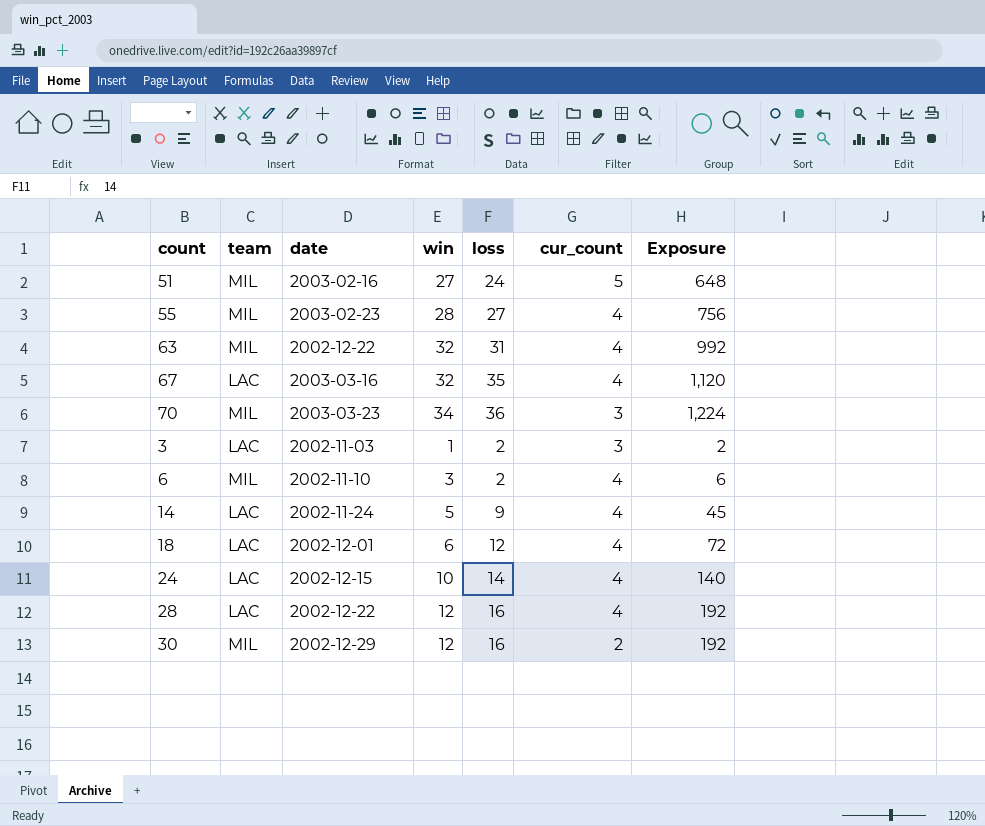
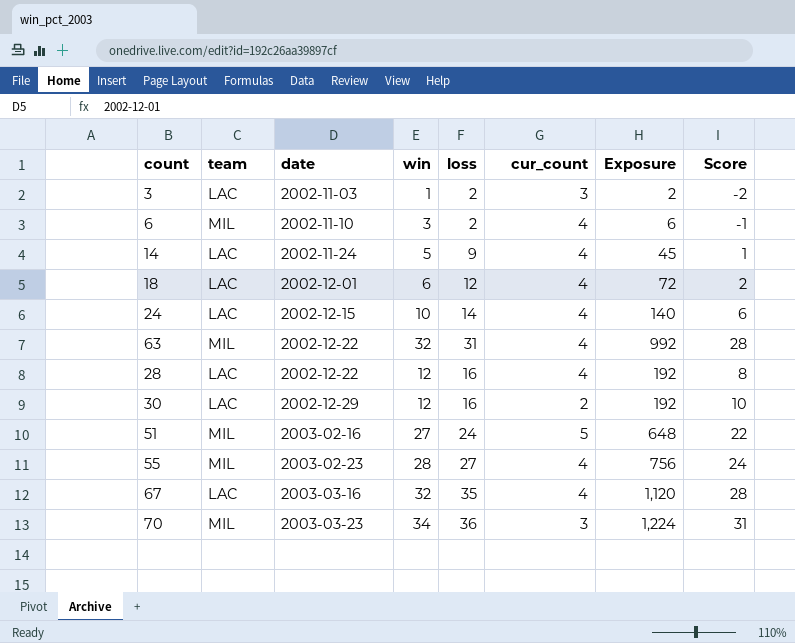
row order: none -> date ascending
column Score | formula: none -> [win] - [cur_count]
30 | team: MIL -> LAC

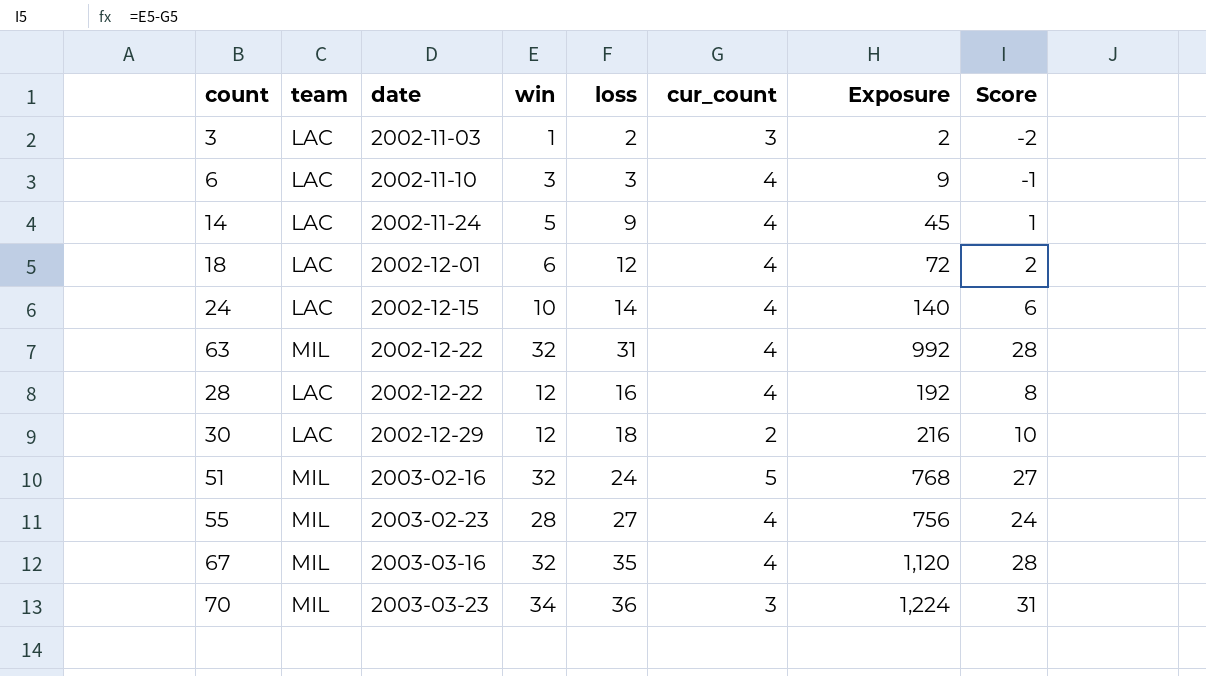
6 | team: MIL -> LAC
6 | loss: 2 -> 3
6 | Exposure: 6 -> 9
30 | loss: 16 -> 18
30 | Exposure: 192 -> 216
51 | win: 27 -> 32
51 | Exposure: 648 -> 768
51 | Score: 22 -> 27
67 | team: LAC -> MIL

